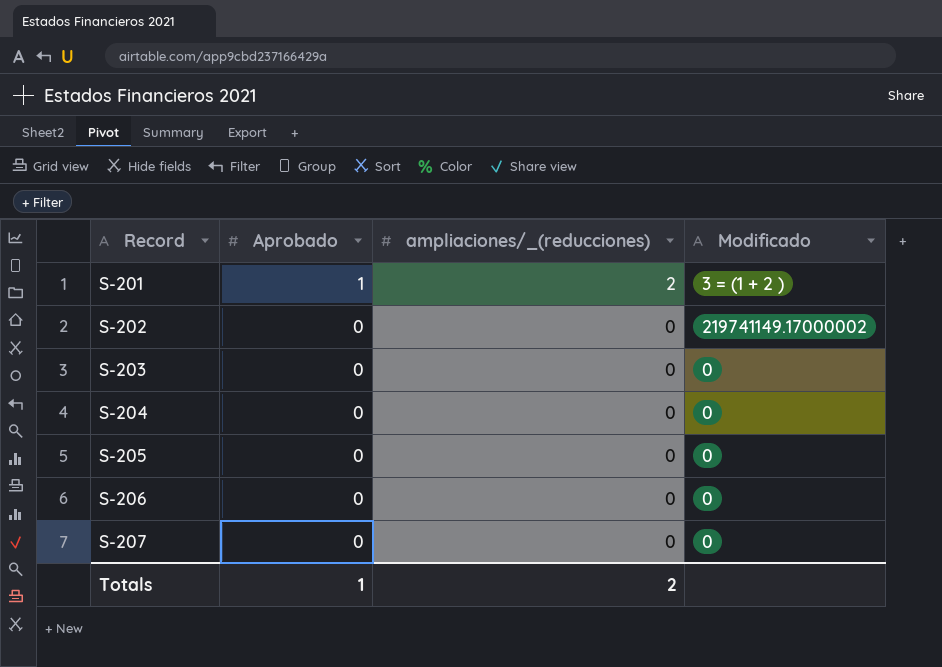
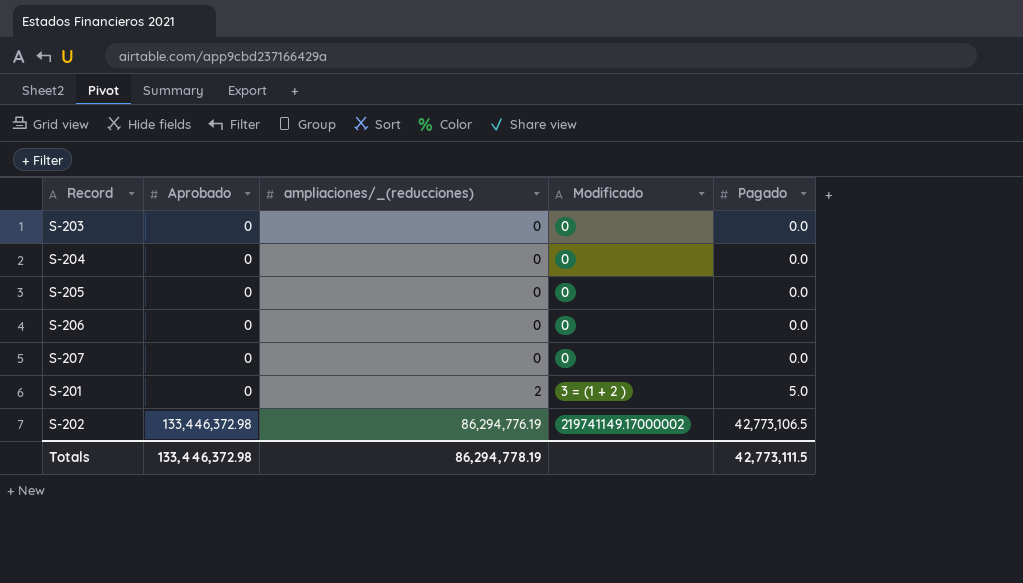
row order: Record ascending -> Aprobado ascending
column Pagado | position: none -> 5
S-201 | Aprobado: 1 -> 0
S-202 | Aprobado: 0 -> 133,446,372.98
S-202 | ampliaciones/_(reducciones): 0 -> 86,294,776.19
Totals | Aprobado: 1 -> 133,446,372.98
Totals | ampliaciones/_(reducciones): 2 -> 86,294,778.19

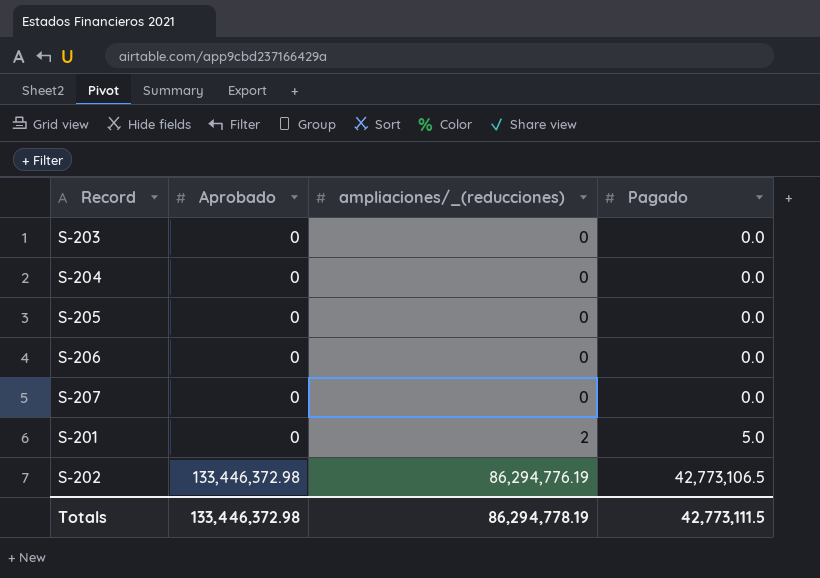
column Modificado | position: 4 -> none

